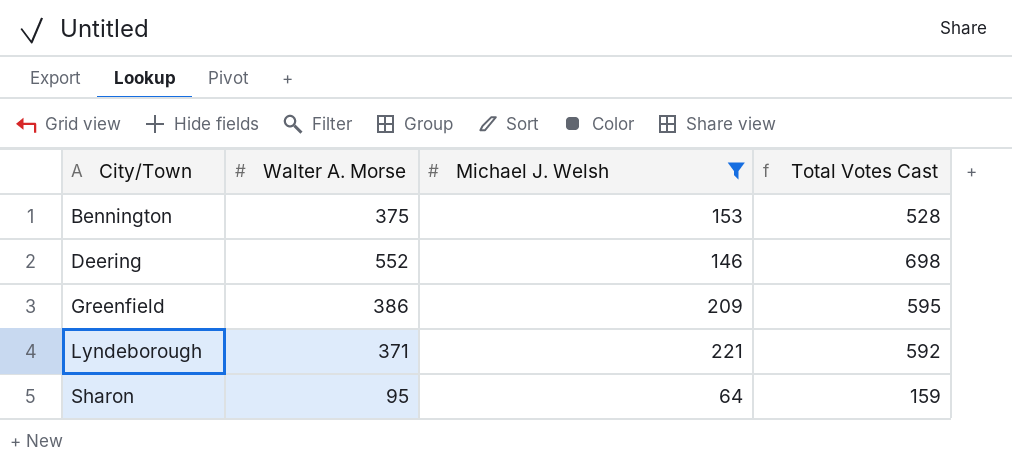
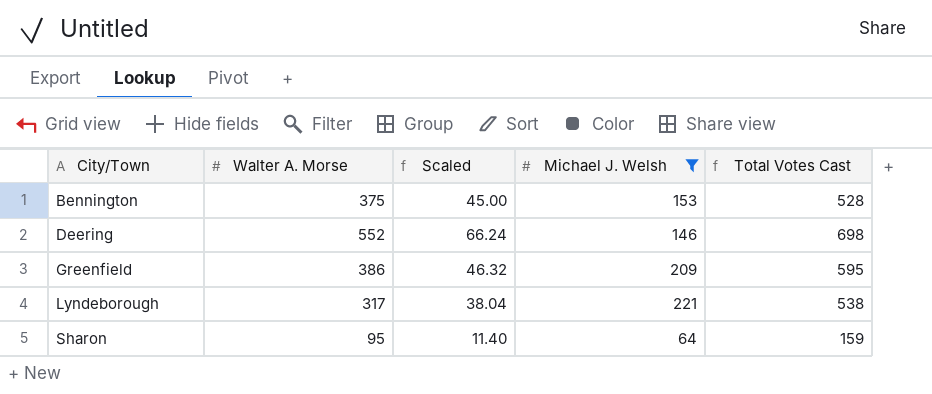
column Scaled | formula: none -> [Walter A. Morse] * 0.12
Lyndeborough | Walter A. Morse: 371 -> 317
Lyndeborough | Total Votes Cast: 592 -> 538

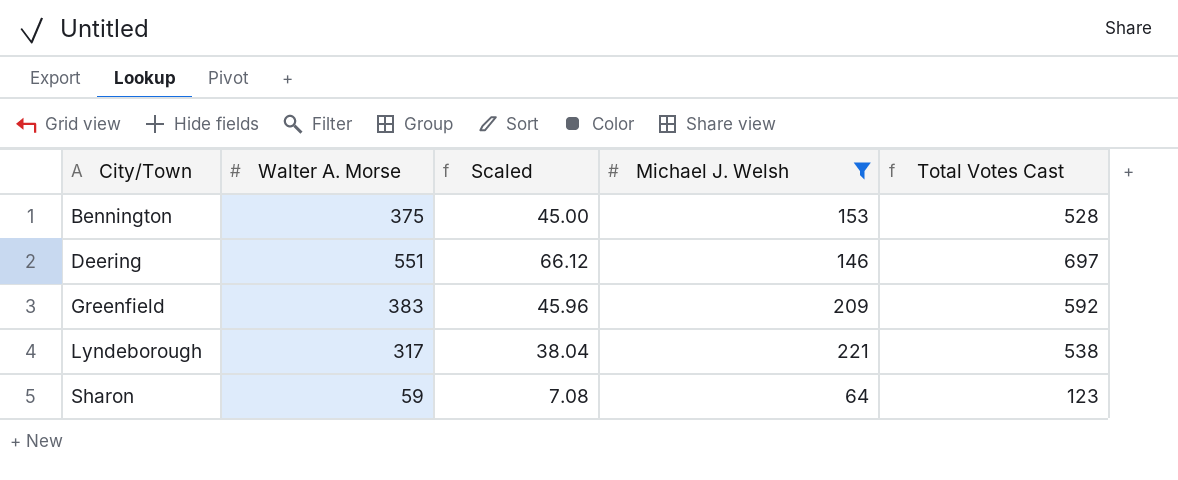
Deering | Walter A. Morse: 552 -> 551
Deering | Scaled: 66.24 -> 66.12
Deering | Total Votes Cast: 698 -> 697
Greenfield | Walter A. Morse: 386 -> 383
Greenfield | Scaled: 46.32 -> 45.96
Greenfield | Total Votes Cast: 595 -> 592
Sharon | Walter A. Morse: 95 -> 59
Sharon | Scaled: 11.40 -> 7.08
Sharon | Total Votes Cast: 159 -> 123

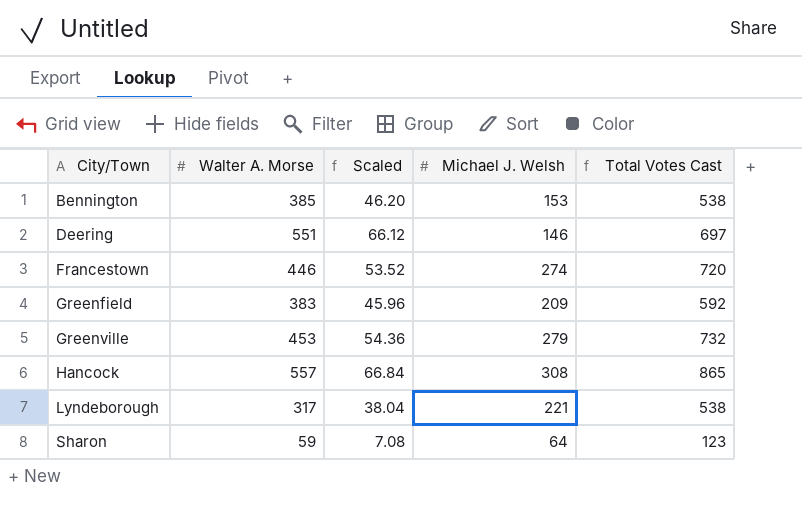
filter: Michael J. Welsh <= 221 -> none
Bennington | Walter A. Morse: 375 -> 385
Bennington | Scaled: 45.00 -> 46.20
Bennington | Total Votes Cast: 528 -> 538

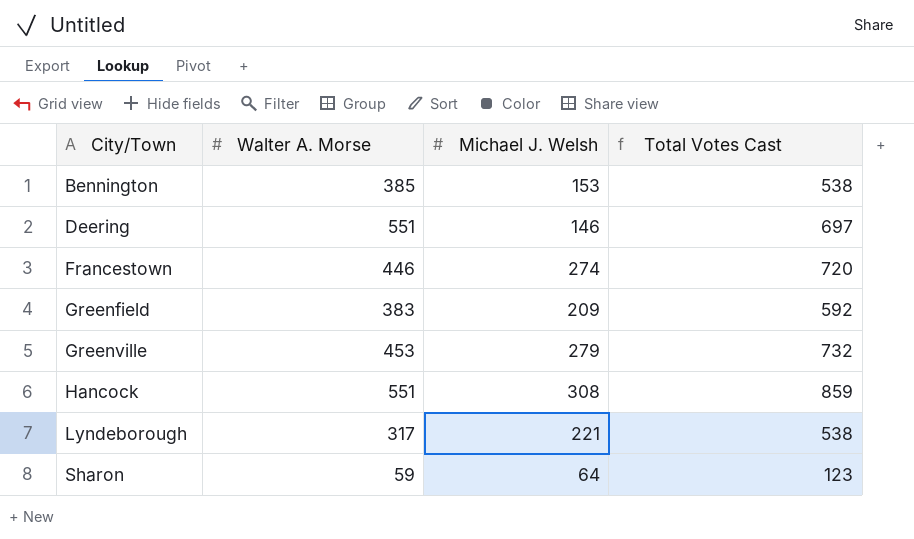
column Scaled | formula: [Walter A. Morse] * 0.12 -> none
Hancock | Walter A. Morse: 557 -> 551
Hancock | Total Votes Cast: 865 -> 859

